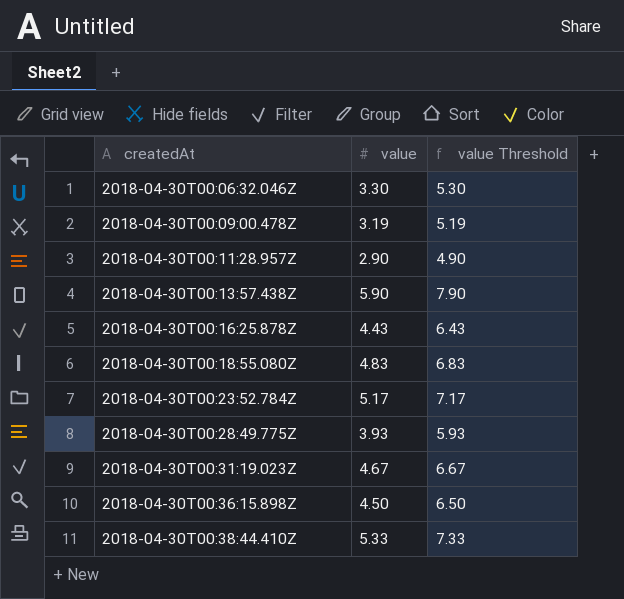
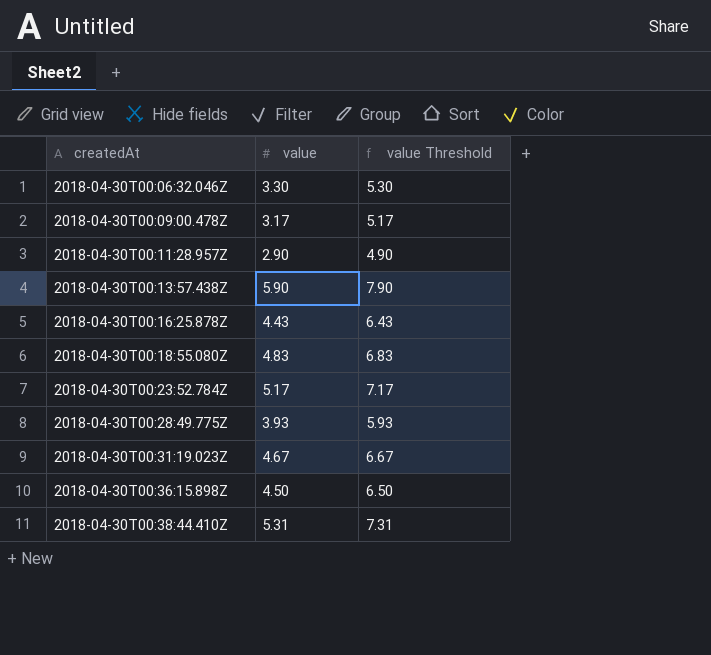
2018-04-30T00:09:00.478Z | value: 3.19 -> 3.17
2018-04-30T00:09:00.478Z | value Threshold: 5.19 -> 5.17
2018-04-30T00:38:44.410Z | value: 5.33 -> 5.31
2018-04-30T00:38:44.410Z | value Threshold: 7.33 -> 7.31

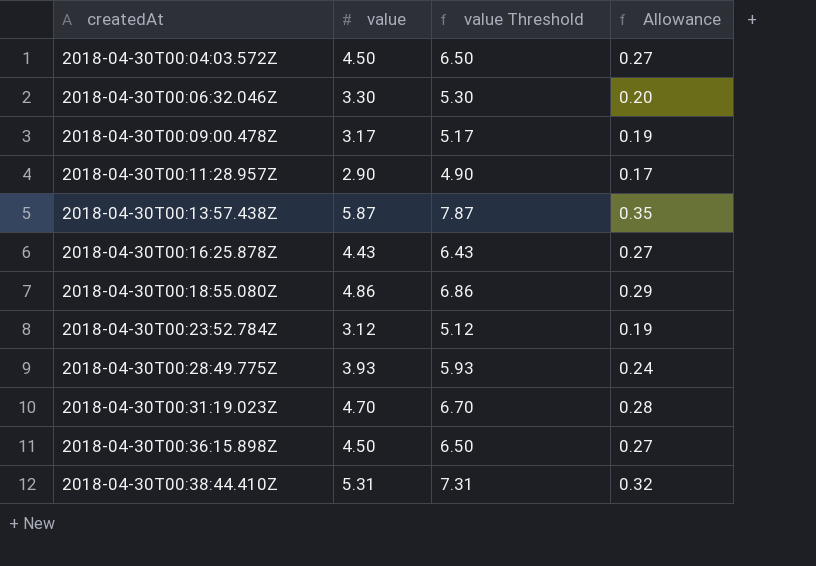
column Allowance | formula: none -> [value] * 0.06
row 2018-04-30T00:04:03.572Z: none -> 4.50 | 6.50 | 0.27
2018-04-30T00:13:57.438Z | value: 5.90 -> 5.87
2018-04-30T00:13:57.438Z | value Threshold: 7.90 -> 7.87
2018-04-30T00:18:55.080Z | value: 4.83 -> 4.86
2018-04-30T00:18:55.080Z | value Threshold: 6.83 -> 6.86
2018-04-30T00:23:52.784Z | value: 5.17 -> 3.12
2018-04-30T00:23:52.784Z | value Threshold: 7.17 -> 5.12
2018-04-30T00:31:19.023Z | value: 4.67 -> 4.70
2018-04-30T00:31:19.023Z | value Threshold: 6.67 -> 6.70

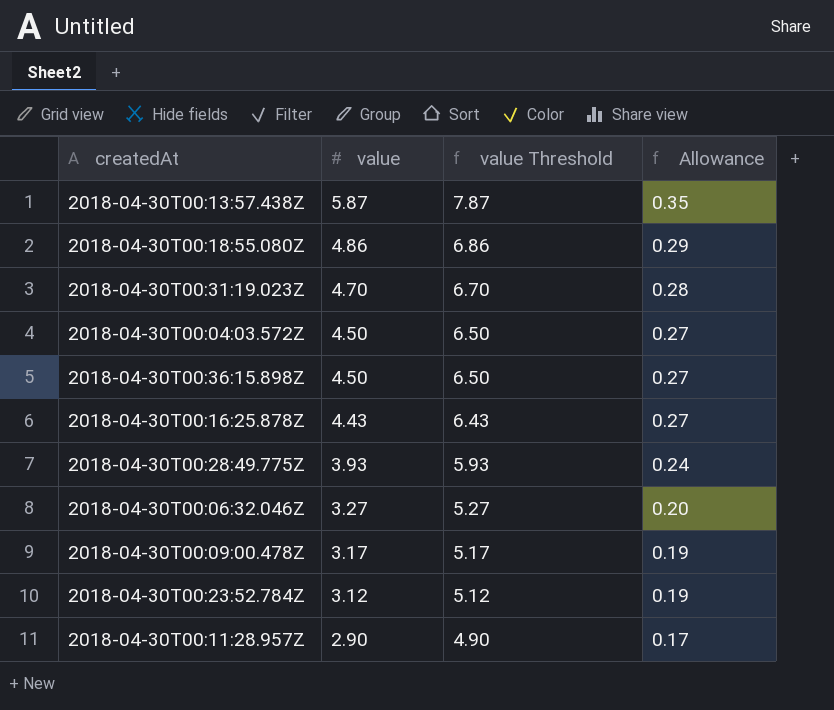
row order: createdAt ascending -> value descending
row 2018-04-30T00:38:44.410Z: 5.31 | 7.31 | 0.32 -> none
2018-04-30T00:06:32.046Z | value: 3.30 -> 3.27
2018-04-30T00:06:32.046Z | value Threshold: 5.30 -> 5.27

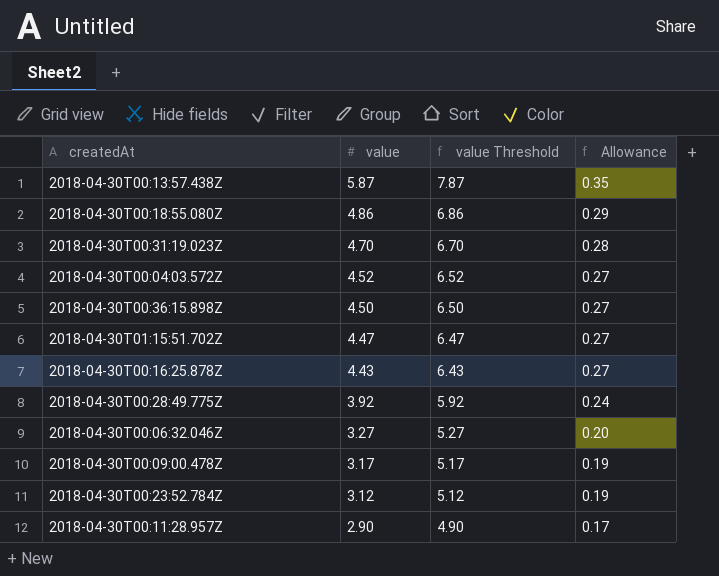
2018-04-30T00:04:03.572Z | value: 4.50 -> 4.52
2018-04-30T00:04:03.572Z | value Threshold: 6.50 -> 6.52
row 2018-04-30T01:15:51.702Z: none -> 4.47 | 6.47 | 0.27
2018-04-30T00:28:49.775Z | value: 3.93 -> 3.92
2018-04-30T00:28:49.775Z | value Threshold: 5.93 -> 5.92

